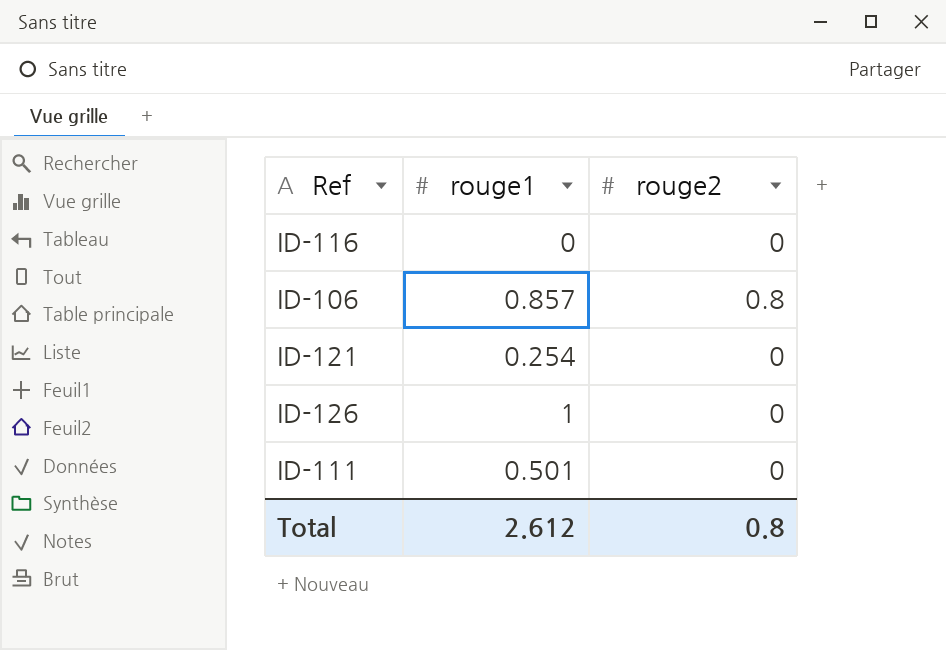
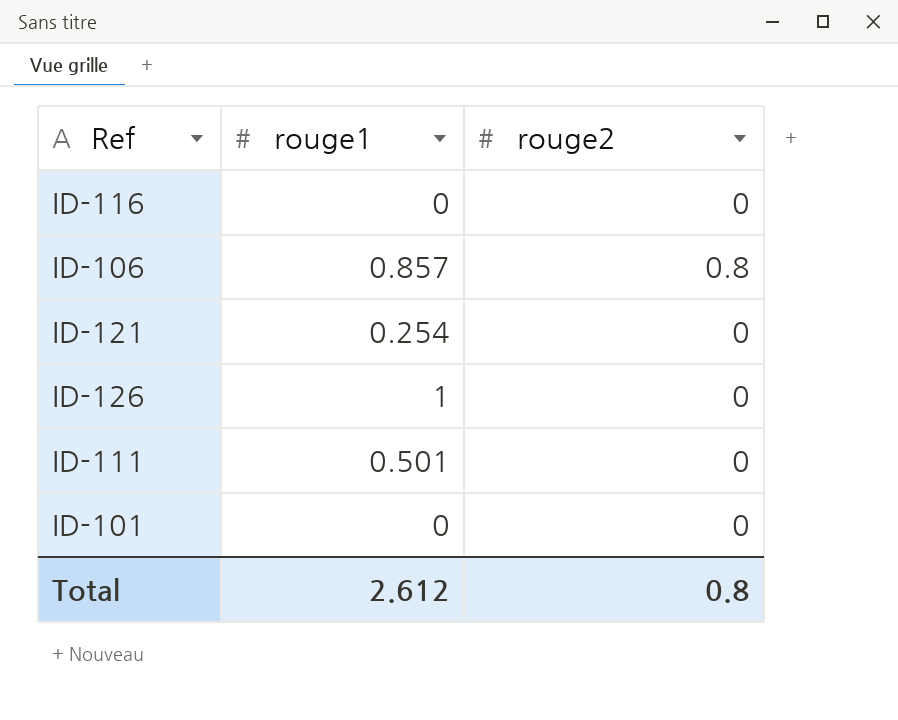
row ID-101: none -> 0 | 0

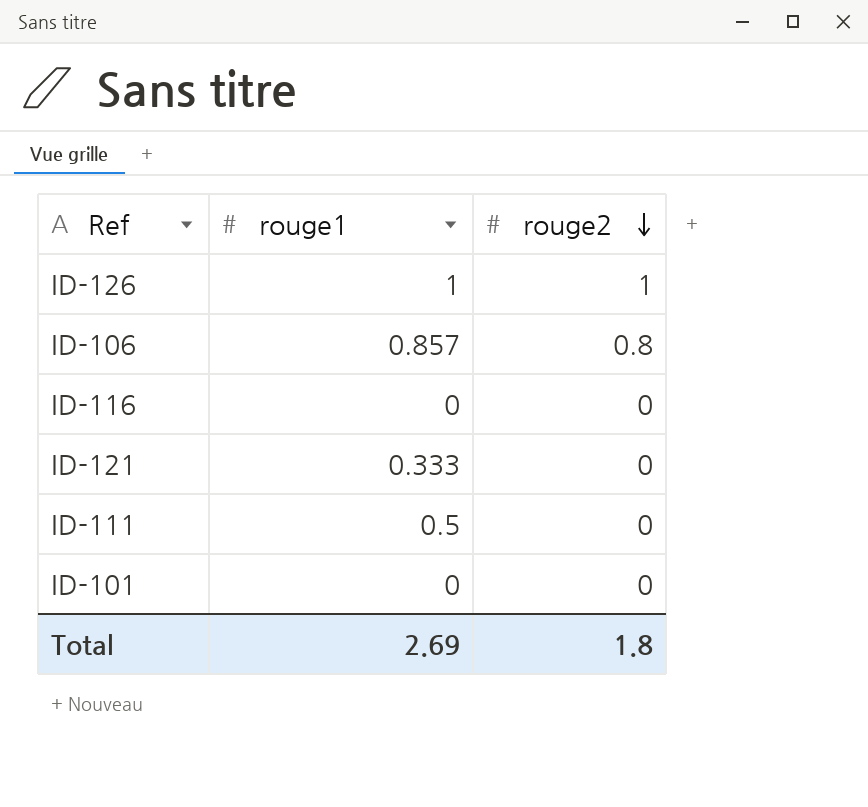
row order: none -> rouge2 descending
ID-126 | rouge2: 0 -> 1
ID-121 | rouge1: 0.254 -> 0.333
ID-111 | rouge1: 0.501 -> 0.5
Total | rouge1: 2.612 -> 2.69
Total | rouge2: 0.8 -> 1.8

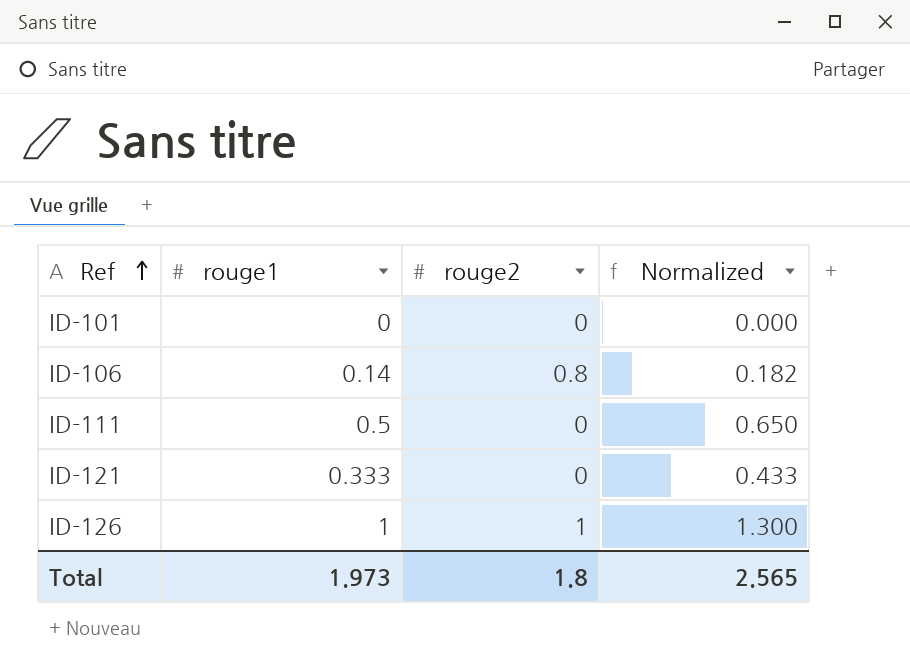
row order: rouge2 descending -> Ref ascending
column Normalized | formula: none -> [rouge1] * 1.3
row ID-116: 0 | 0 -> none
ID-106 | rouge1: 0.857 -> 0.14
Total | rouge1: 2.69 -> 1.973

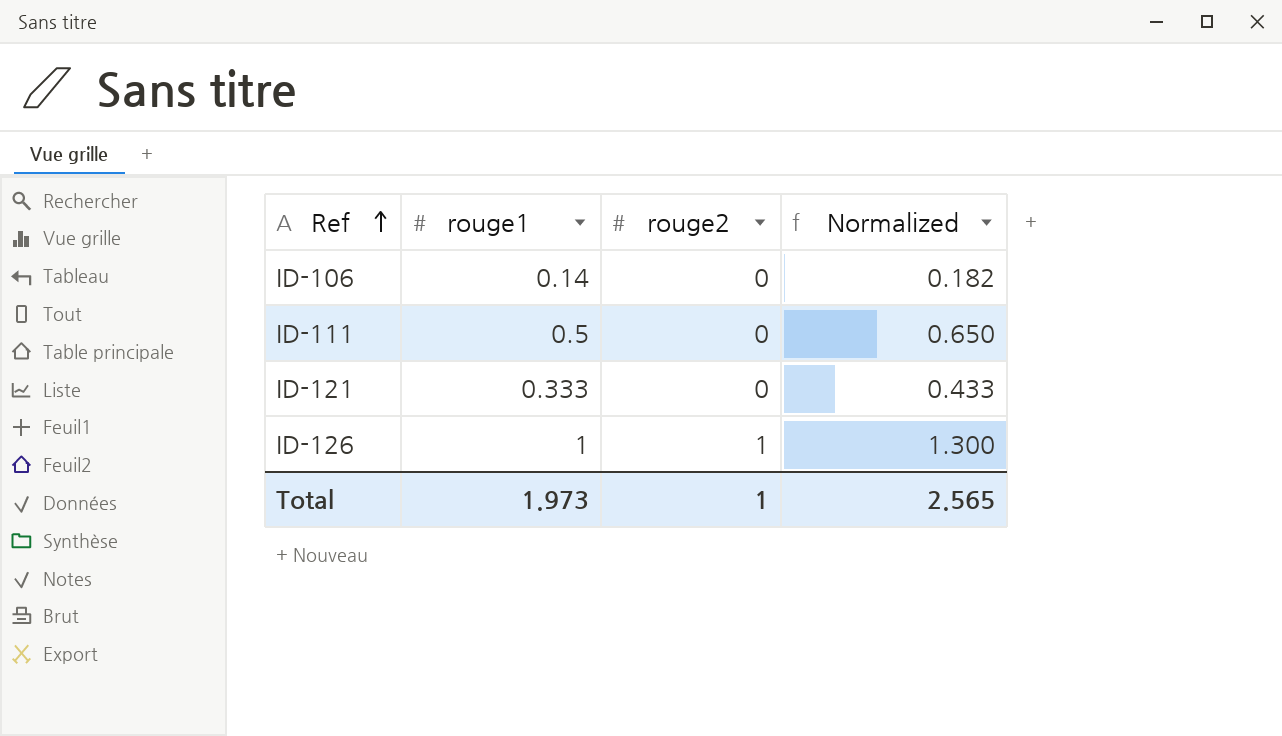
row ID-101: 0 | 0 | 0.000 -> none
ID-106 | rouge2: 0.8 -> 0
Total | rouge2: 1.8 -> 1

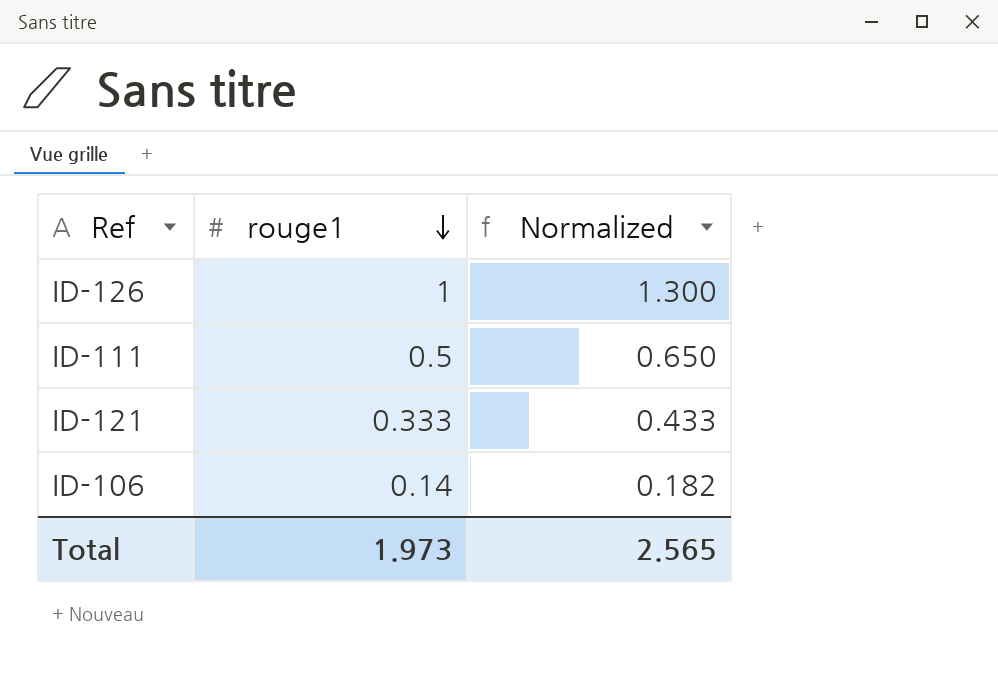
row order: Ref ascending -> rouge1 descending
column rouge2 | position: 3 -> none

